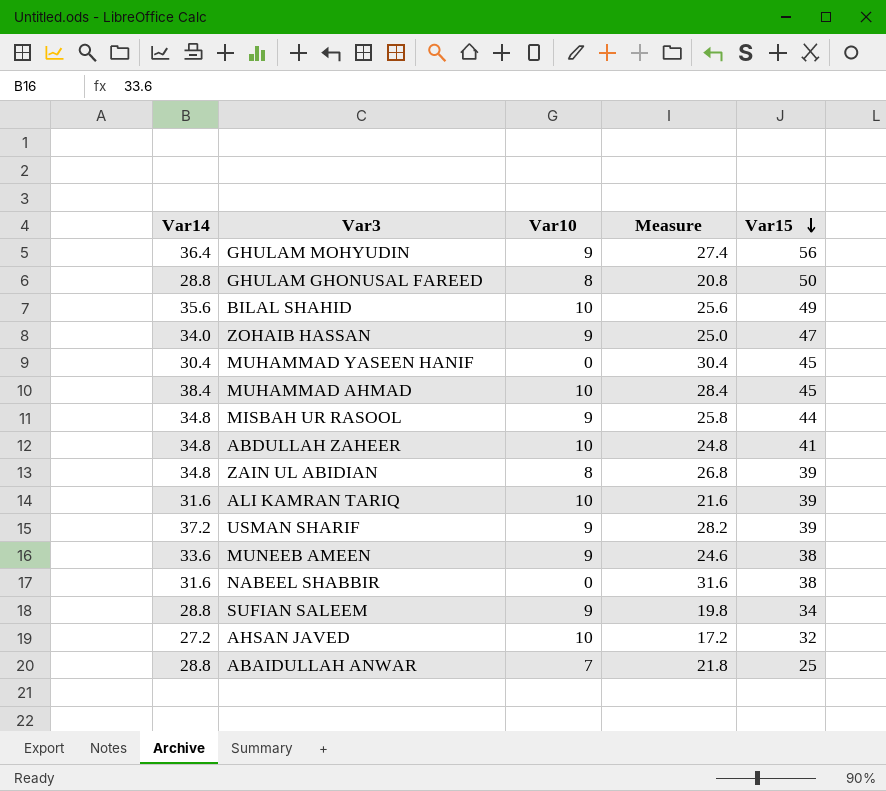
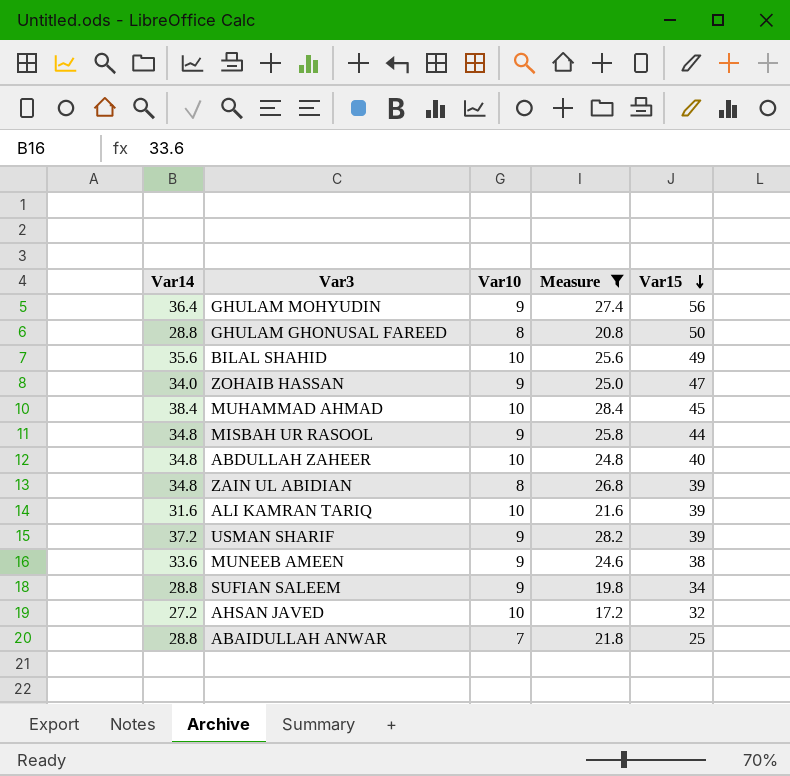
filter: none -> Measure <= 28.4
ABDULLAH ZAHEER | Var15: 41 -> 40

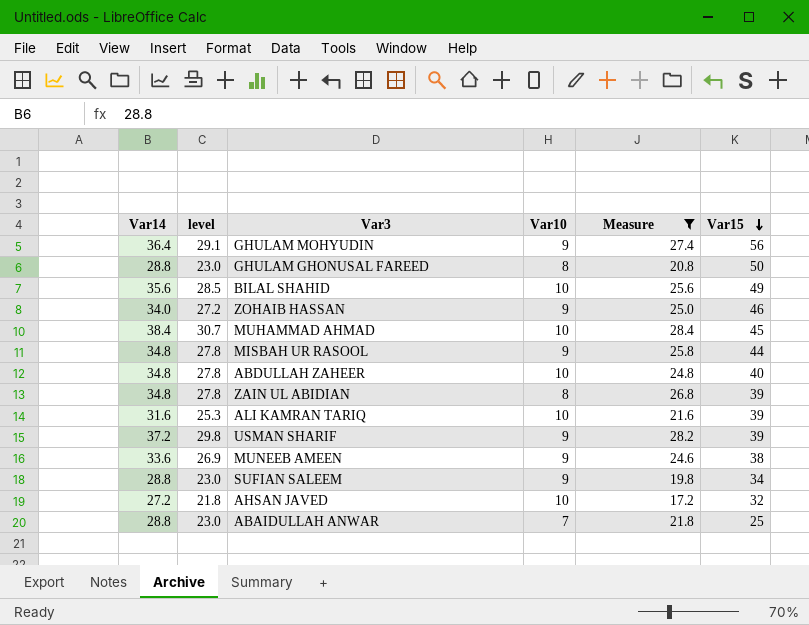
column level | formula: none -> [Var14] * 0.8
ZOHAIB HASSAN | Var15: 47 -> 46

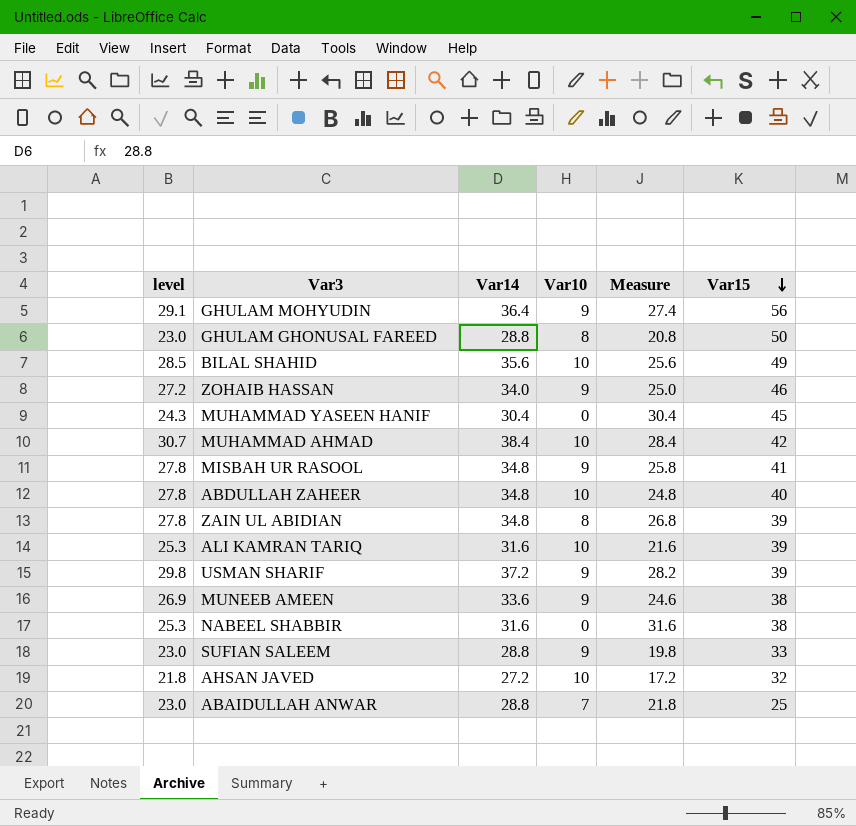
filter: Measure <= 28.4 -> none
column Var14 | position: 1 -> 3
MUHAMMAD AHMAD | Var15: 45 -> 42
MISBAH UR RASOOL | Var15: 44 -> 41
SUFIAN SALEEM | Var15: 34 -> 33

